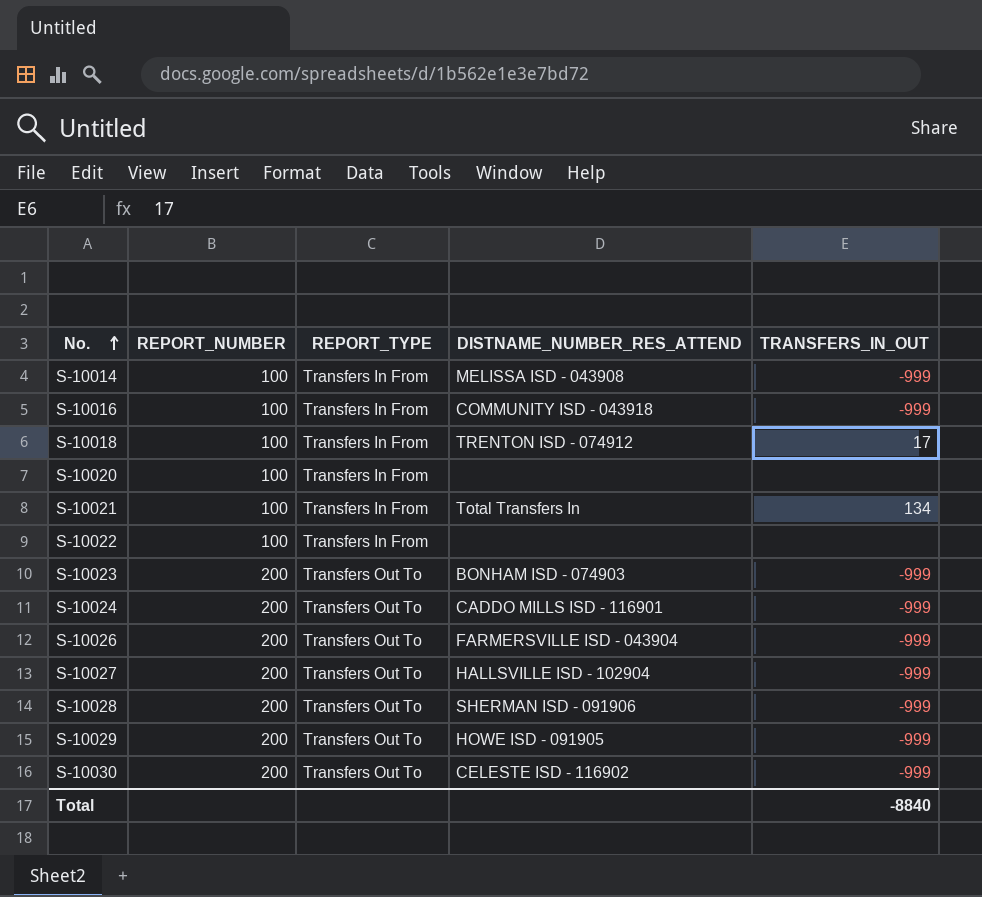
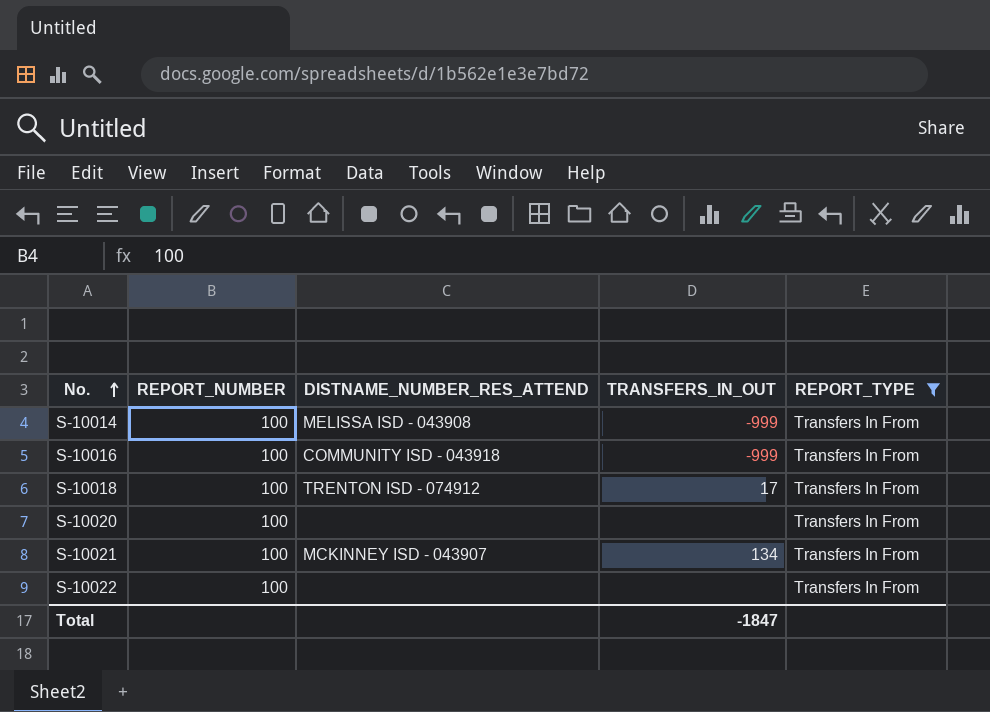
filter: none -> REPORT_TYPE = Transfers In From
column REPORT_TYPE | position: 3 -> 5
S-10021 | DISTNAME_NUMBER_RES_ATTEND: Total Transfers In -> MCKINNEY ISD - 043907
Total | TRANSFERS_IN_OUT: -8840 -> -1847

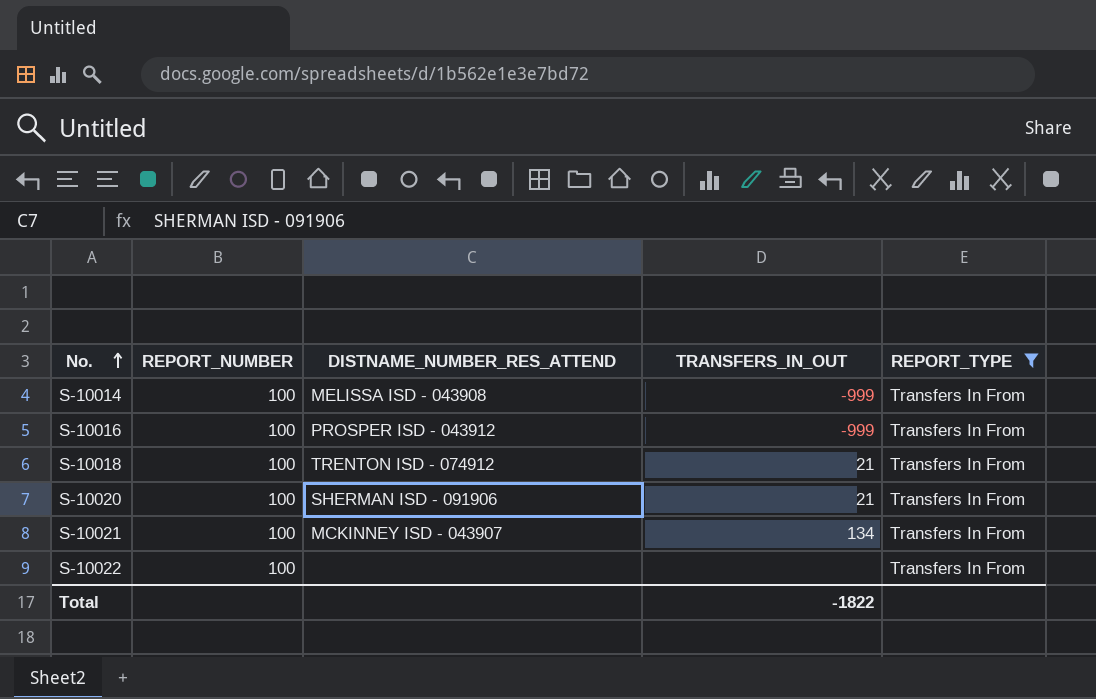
S-10016 | DISTNAME_NUMBER_RES_ATTEND: COMMUNITY ISD - 043918 -> PROSPER ISD - 043912
S-10018 | TRANSFERS_IN_OUT: 17 -> 21
S-10020 | DISTNAME_NUMBER_RES_ATTEND: none -> SHERMAN ISD - 091906
S-10020 | TRANSFERS_IN_OUT: none -> 21
Total | TRANSFERS_IN_OUT: -1847 -> -1822

